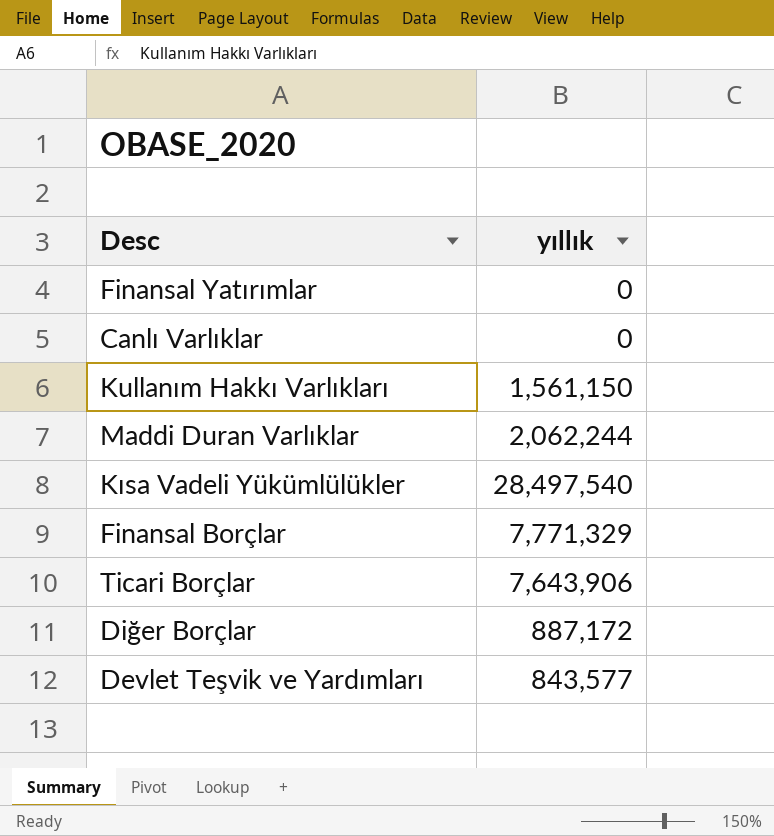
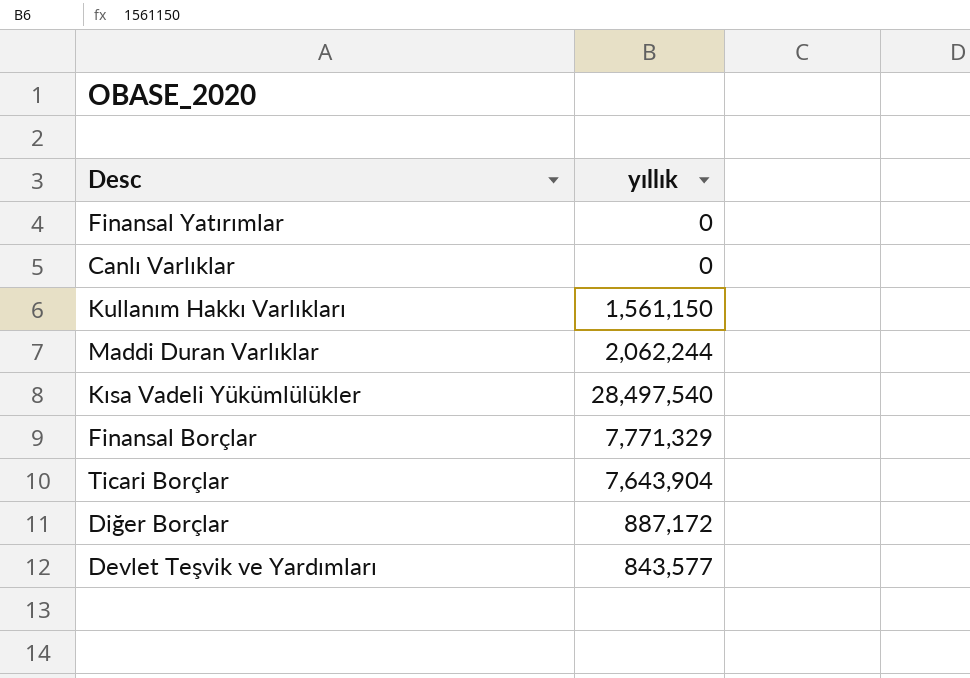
Ticari Borçlar | yıllık: 7,643,906 -> 7,643,904

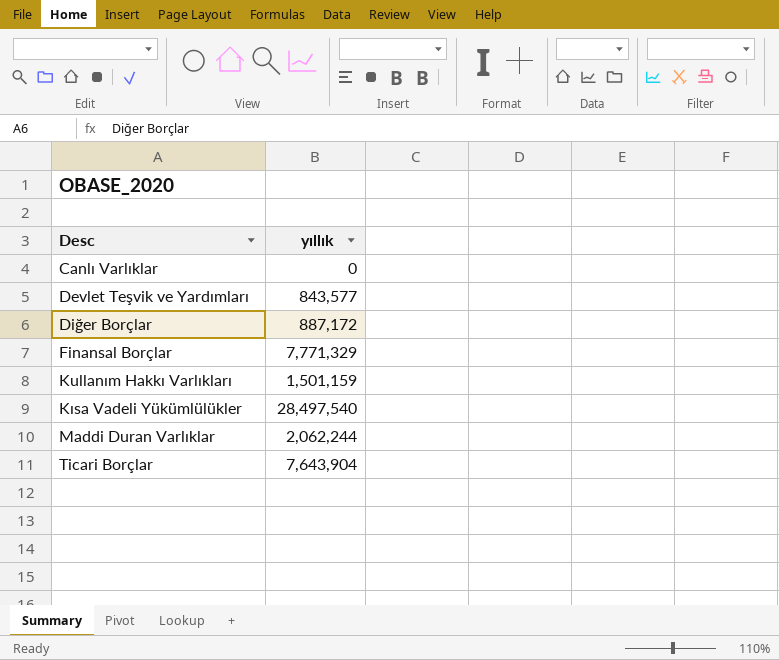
row order: none -> Desc ascending
row Finansal Yatırımlar: 0 -> none
Kullanım Hakkı Varlıkları | yıllık: 1,561,150 -> 1,501,159

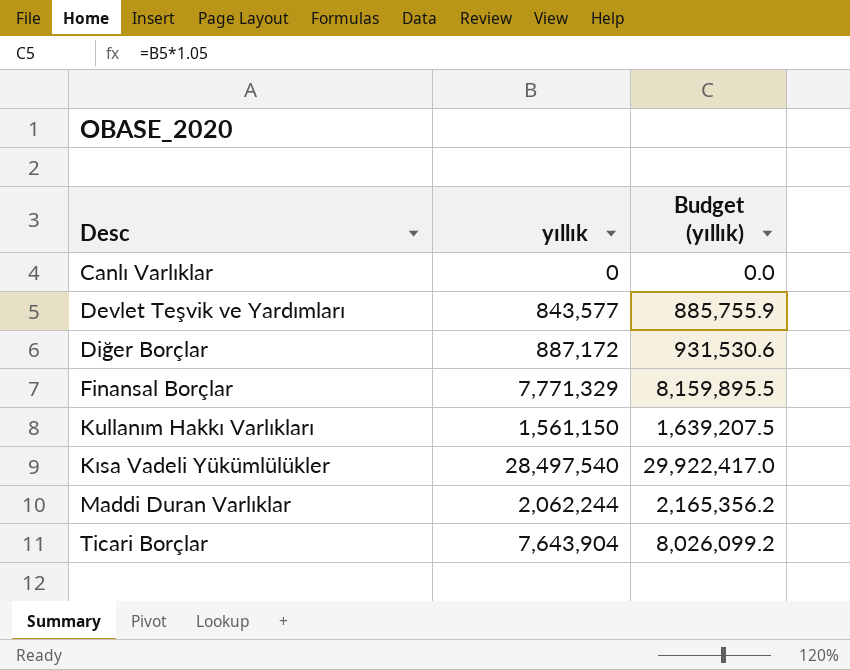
column Budget (yıllık) | formula: none -> [yıllık] * 1.05
Kullanım Hakkı Varlıkları | yıllık: 1,501,159 -> 1,561,150

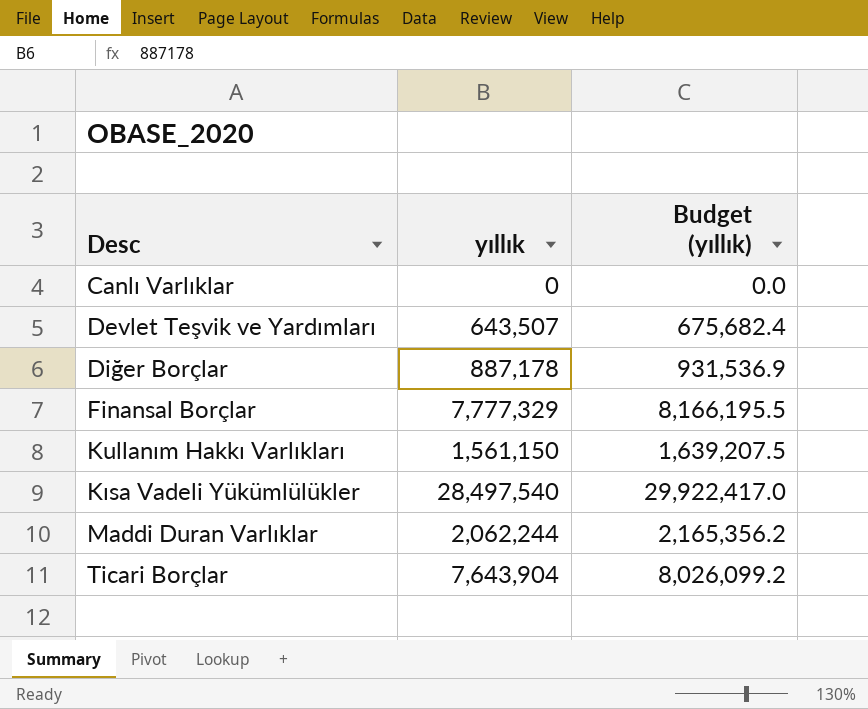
Devlet Teşvik ve Yardımları | yıllık: 843,577 -> 643,507
Devlet Teşvik ve Yardımları | Budget (yıllık): 885,755.9 -> 675,682.4
Diğer Borçlar | yıllık: 887,172 -> 887,178
Diğer Borçlar | Budget (yıllık): 931,530.6 -> 931,536.9
Finansal Borçlar | yıllık: 7,771,329 -> 7,777,329
Finansal Borçlar | Budget (yıllık): 8,159,895.5 -> 8,166,195.5

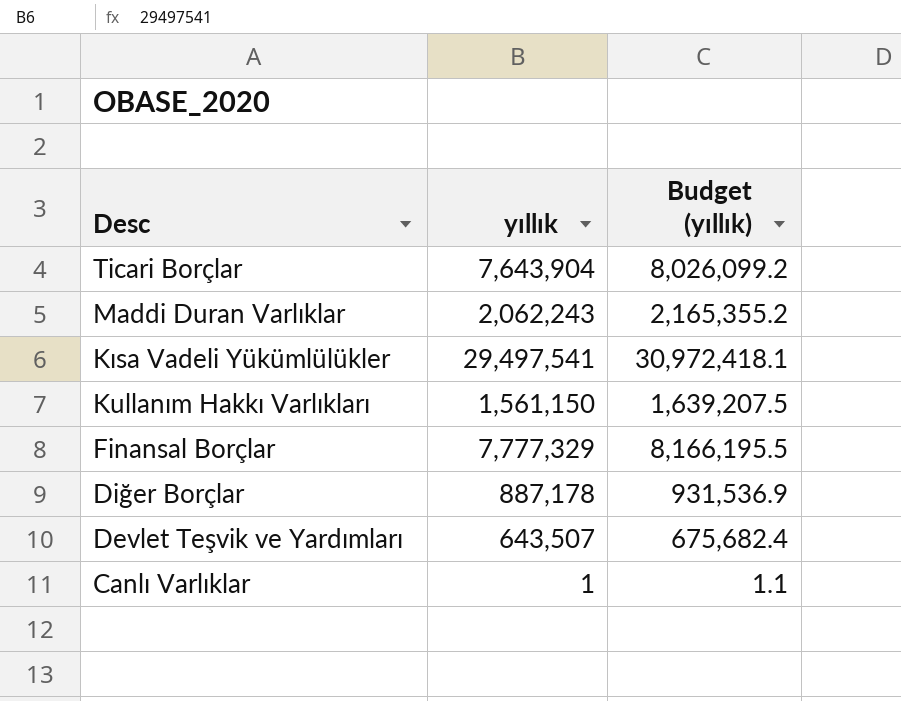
row order: Desc ascending -> Desc descending
Maddi Duran Varlıklar | yıllık: 2,062,244 -> 2,062,243
Maddi Duran Varlıklar | Budget (yıllık): 2,165,356.2 -> 2,165,355.2
Kısa Vadeli Yükümlülükler | yıllık: 28,497,540 -> 29,497,541
Kısa Vadeli Yükümlülükler | Budget (yıllık): 29,922,417.0 -> 30,972,418.1
Canlı Varlıklar | yıllık: 0 -> 1
Canlı Varlıklar | Budget (yıllık): 0.0 -> 1.1

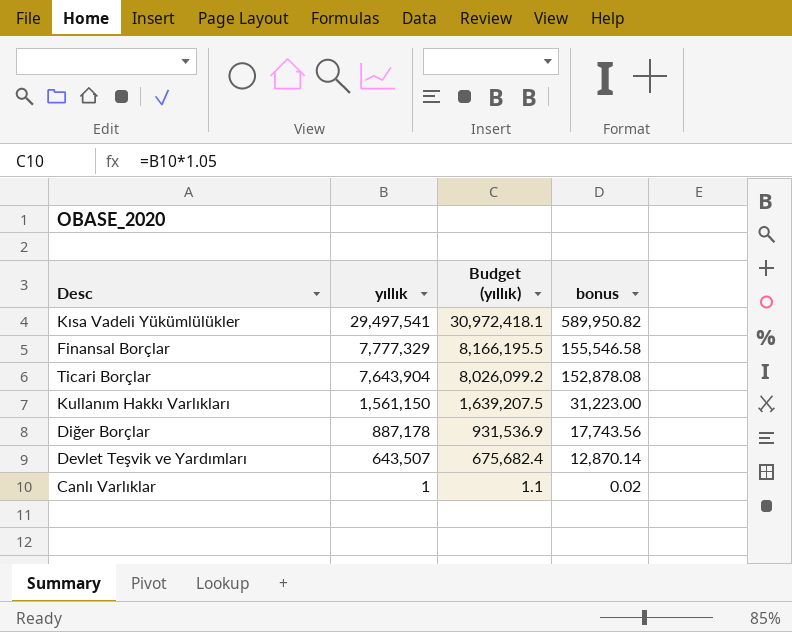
row order: Desc descending -> yıllık descending
column bonus | formula: none -> [yıllık] * 0.02
row Maddi Duran Varlıklar: 2,062,243 | 2,165,355.2 -> none

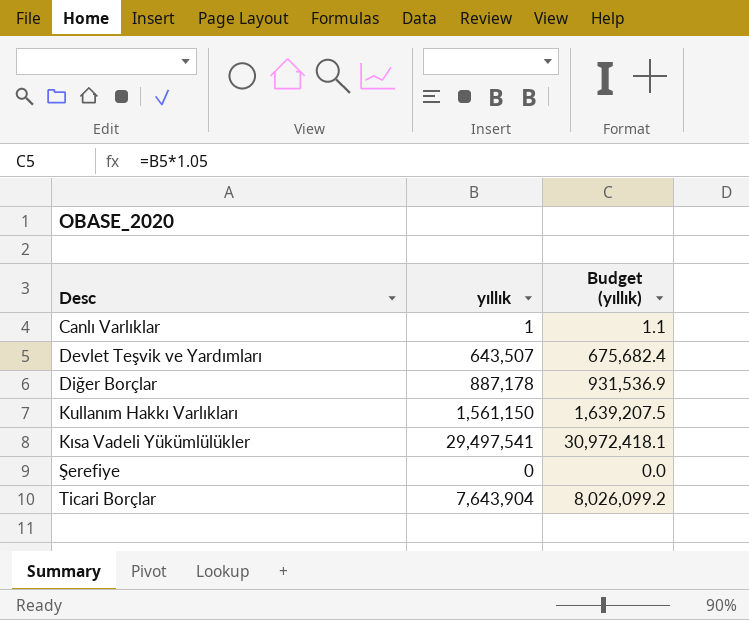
row order: yıllık descending -> Desc ascending
column bonus | formula: [yıllık] * 0.02 -> none
row Finansal Borçlar: 7,777,329 | 8,166,195.5 | 155,546.58 -> none
row Şerefiye: none -> 0 | 0.0

